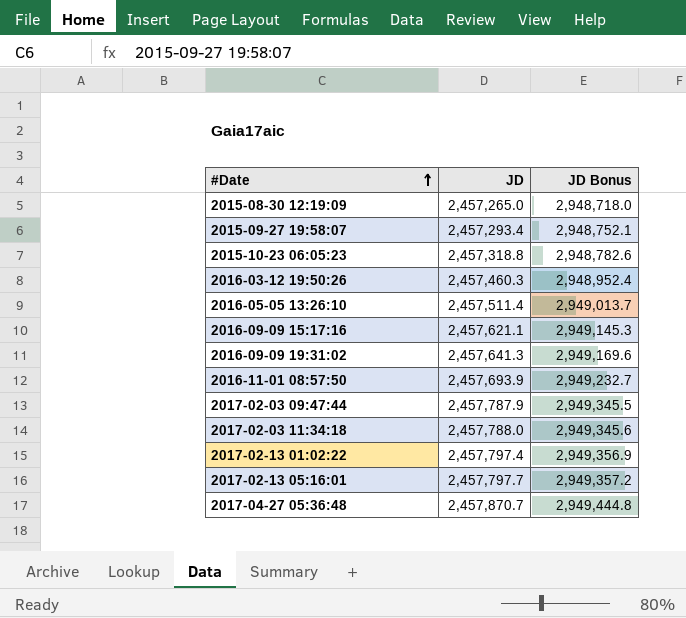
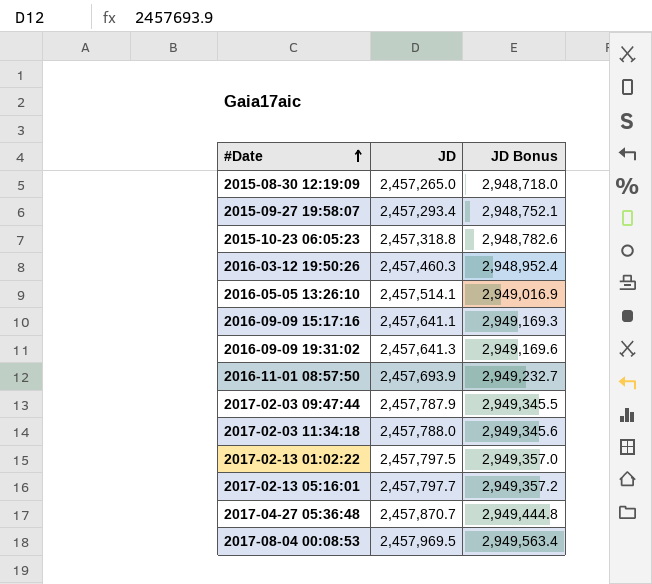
2016-05-05 13:26:10 | JD: 2,457,511.4 -> 2,457,514.1
2016-05-05 13:26:10 | JD Bonus: 2,949,013.7 -> 2,949,016.9
2016-09-09 15:17:16 | JD: 2,457,621.1 -> 2,457,641.1
2016-09-09 15:17:16 | JD Bonus: 2,949,145.3 -> 2,949,169.3
2017-02-13 01:02:22 | JD: 2,457,797.4 -> 2,457,797.5
2017-02-13 01:02:22 | JD Bonus: 2,949,356.9 -> 2,949,357.0
row 2017-08-04 00:08:53: none -> 2,457,969.5 | 2,949,563.4

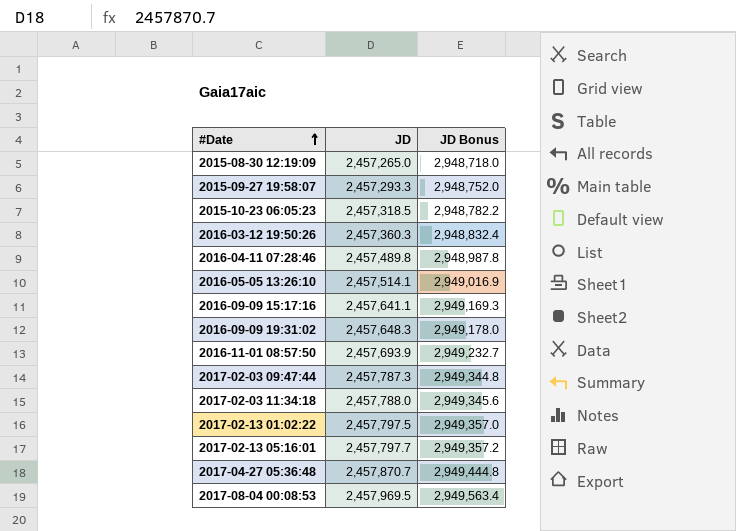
2015-09-27 19:58:07 | JD: 2,457,293.4 -> 2,457,293.3
2015-09-27 19:58:07 | JD Bonus: 2,948,752.1 -> 2,948,752.0
2015-10-23 06:05:23 | JD: 2,457,318.8 -> 2,457,318.5
2015-10-23 06:05:23 | JD Bonus: 2,948,782.6 -> 2,948,782.2
2016-03-12 19:50:26 | JD: 2,457,460.3 -> 2,457,360.3
2016-03-12 19:50:26 | JD Bonus: 2,948,952.4 -> 2,948,832.4
row 2016-04-11 07:28:46: none -> 2,457,489.8 | 2,948,987.8
2016-09-09 19:31:02 | JD: 2,457,641.3 -> 2,457,648.3
2016-09-09 19:31:02 | JD Bonus: 2,949,169.6 -> 2,949,178.0
2017-02-03 09:47:44 | JD: 2,457,787.9 -> 2,457,787.3
2017-02-03 09:47:44 | JD Bonus: 2,949,345.5 -> 2,949,344.8

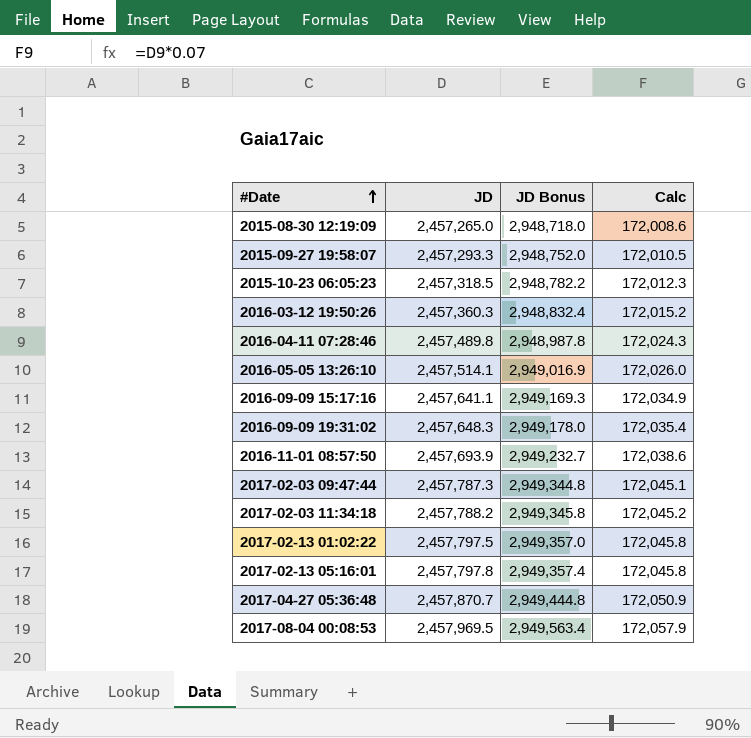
column Calc | formula: none -> [JD] * 0.07
2017-02-03 11:34:18 | JD: 2,457,788.0 -> 2,457,788.2
2017-02-03 11:34:18 | JD Bonus: 2,949,345.6 -> 2,949,345.8
2017-02-13 05:16:01 | JD: 2,457,797.7 -> 2,457,797.8
2017-02-13 05:16:01 | JD Bonus: 2,949,357.2 -> 2,949,357.4

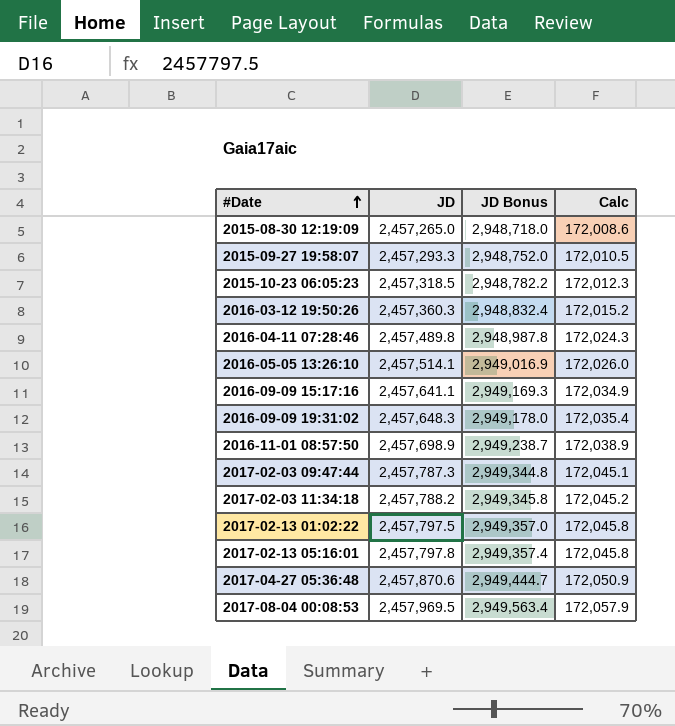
2016-11-01 08:57:50 | JD: 2,457,693.9 -> 2,457,698.9
2016-11-01 08:57:50 | JD Bonus: 2,949,232.7 -> 2,949,238.7
2016-11-01 08:57:50 | Calc: 172,038.6 -> 172,038.9
2017-04-27 05:36:48 | JD: 2,457,870.7 -> 2,457,870.6
2017-04-27 05:36:48 | JD Bonus: 2,949,444.8 -> 2,949,444.7

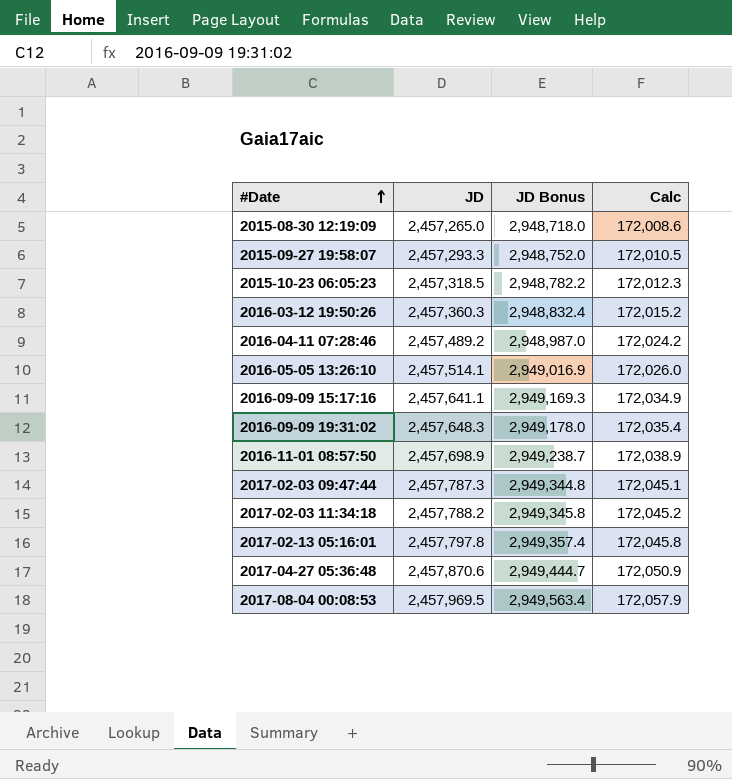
row 2017-02-13 01:02:22: 2,457,797.5 | 2,949,357.0 | 172,045.8 -> none
2016-04-11 07:28:46 | JD: 2,457,489.8 -> 2,457,489.2
2016-04-11 07:28:46 | JD Bonus: 2,948,987.8 -> 2,948,987.0
2016-04-11 07:28:46 | Calc: 172,024.3 -> 172,024.2

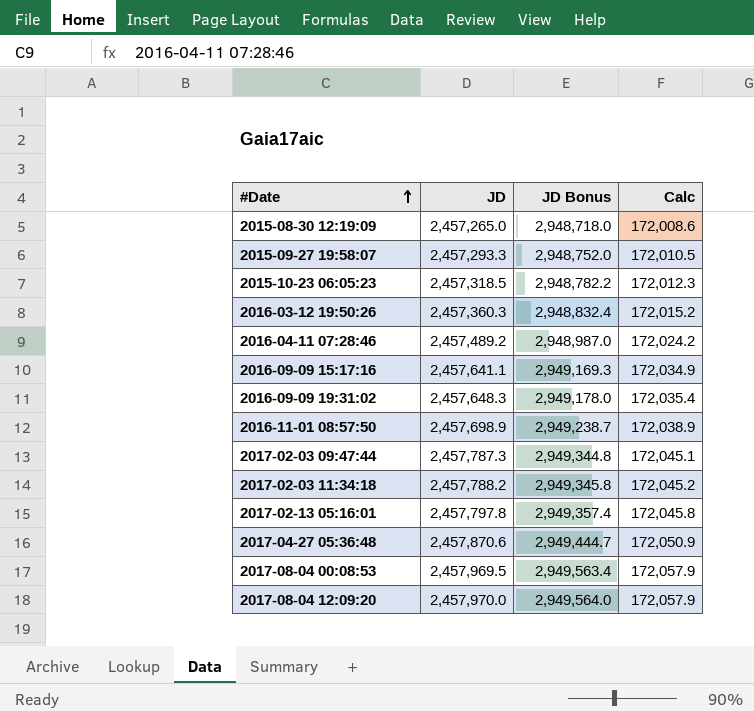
row 2016-05-05 13:26:10: 2,457,514.1 | 2,949,016.9 | 172,026.0 -> none
row 2017-08-04 12:09:20: none -> 2,457,970.0 | 2,949,564.0 | 172,057.9

